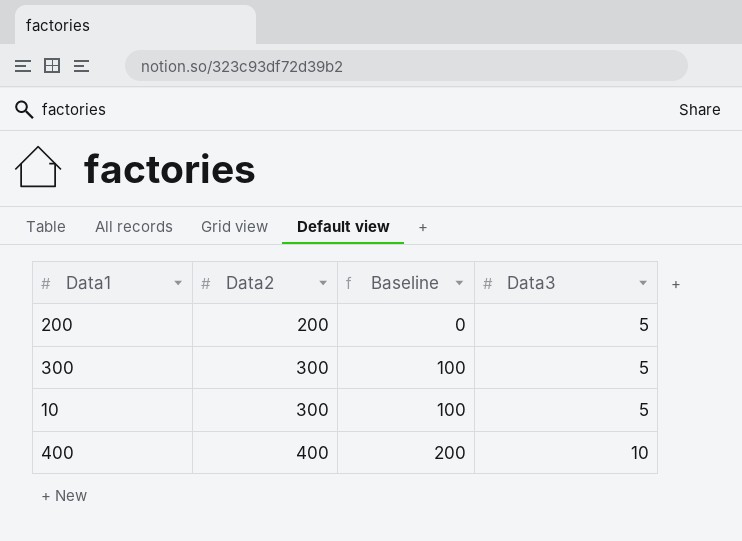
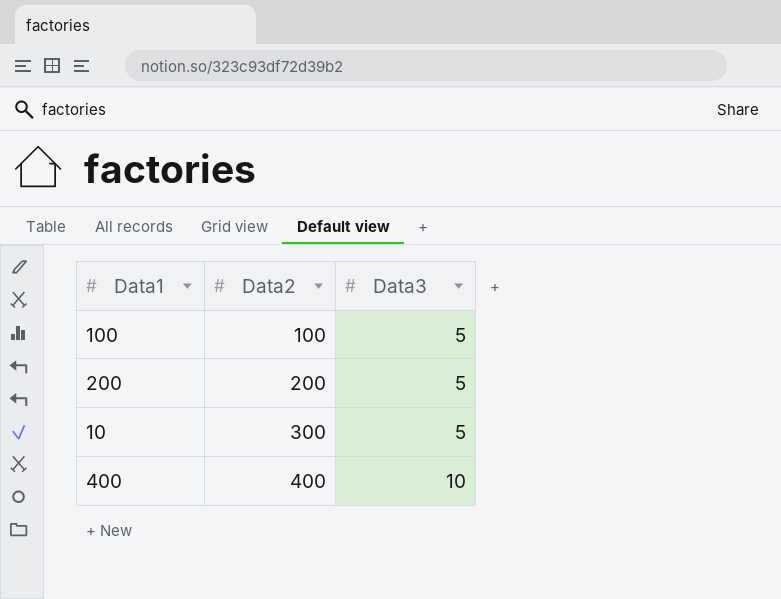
column Baseline | formula: [Data2] - 200 -> none
row 300: 300 | 100 | 5 -> none
row 100: none -> 100 | 5

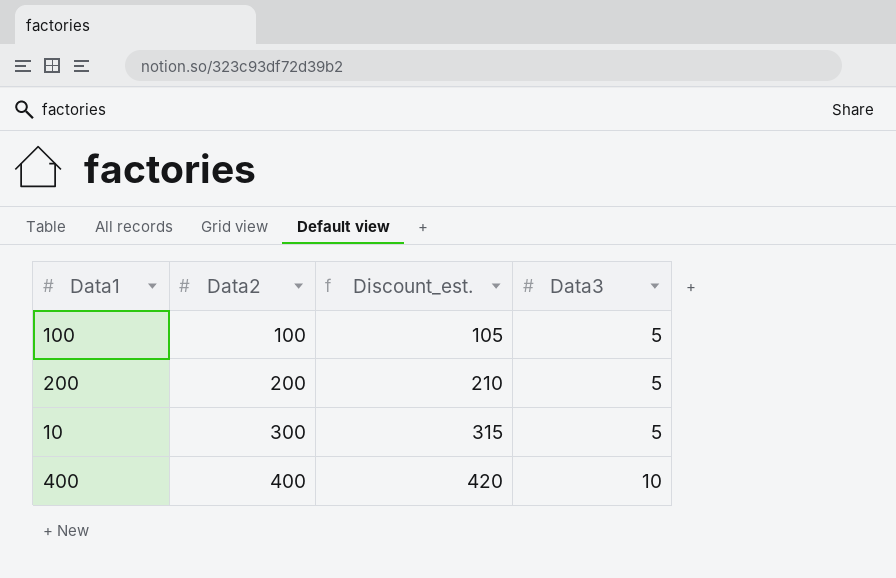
column Discount_est. | formula: none -> [Data2] * 1.05

